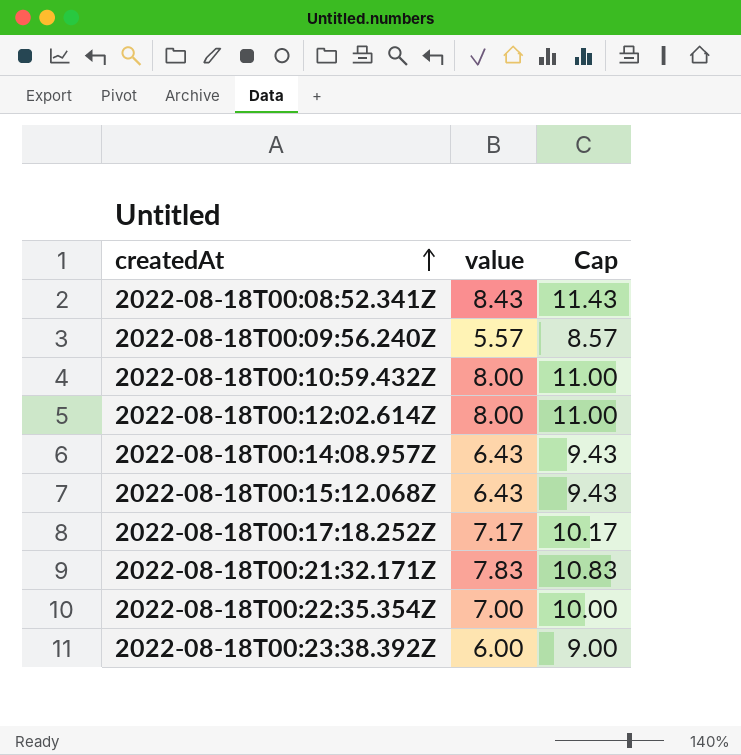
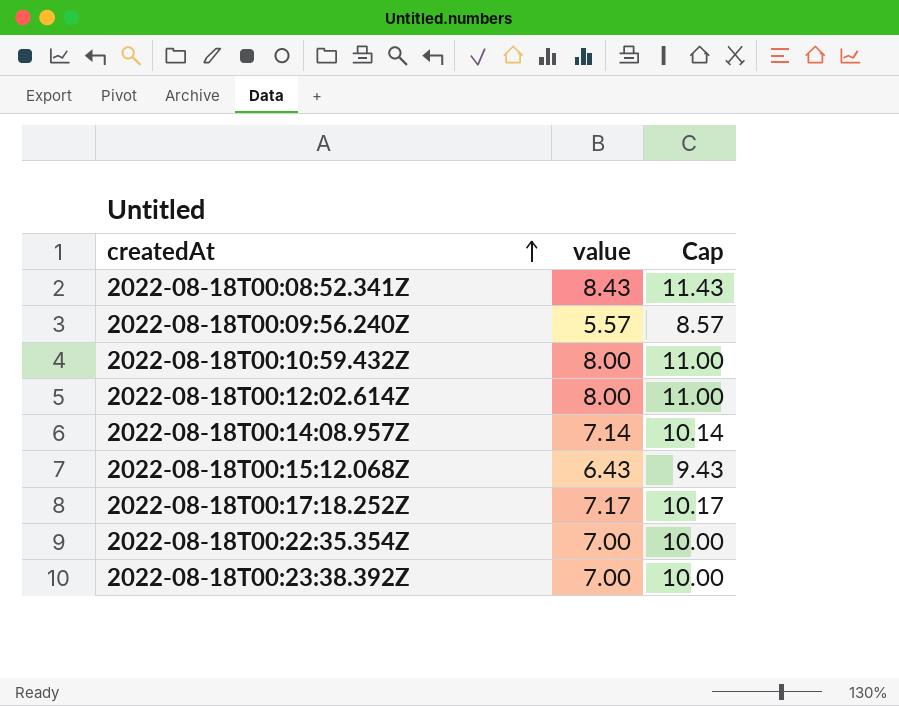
row 2022-08-18T00:21:32.171Z: 7.83 | 10.83 -> none
2022-08-18T00:14:08.957Z | value: 6.43 -> 7.14
2022-08-18T00:14:08.957Z | Cap: 9.43 -> 10.14
2022-08-18T00:23:38.392Z | value: 6.00 -> 7.00
2022-08-18T00:23:38.392Z | Cap: 9.00 -> 10.00

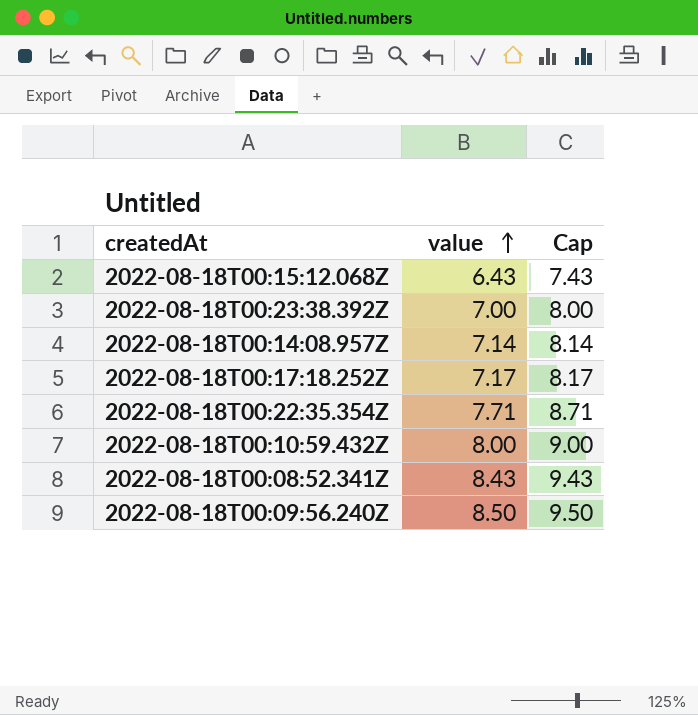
row order: createdAt ascending -> value ascending
column Cap | formula: [value] + 3 -> [value] + 1
row 2022-08-18T00:12:02.614Z: 8.00 | 11.00 -> none
2022-08-18T00:22:35.354Z | value: 7.00 -> 7.71
2022-08-18T00:09:56.240Z | value: 5.57 -> 8.50

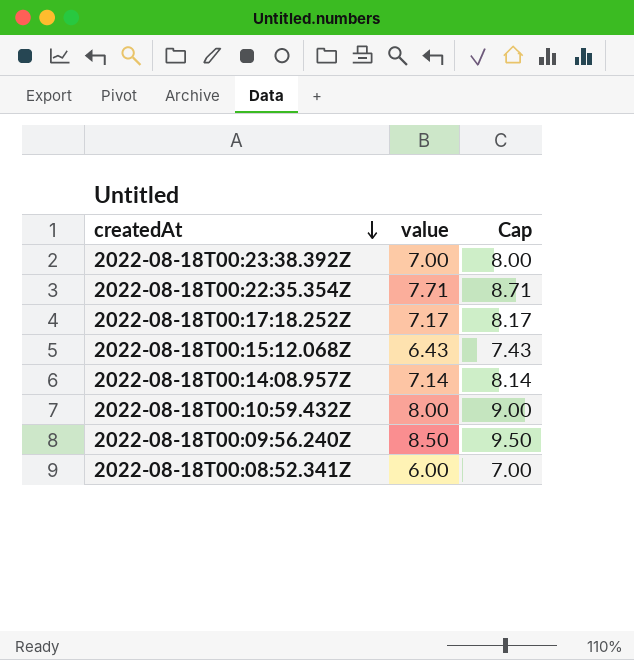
row order: value ascending -> createdAt descending
2022-08-18T00:08:52.341Z | value: 8.43 -> 6.00
2022-08-18T00:08:52.341Z | Cap: 9.43 -> 7.00

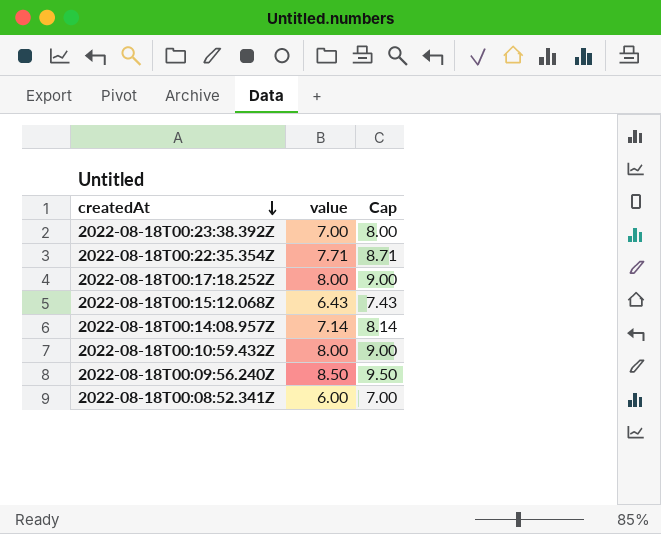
2022-08-18T00:17:18.252Z | value: 7.17 -> 8.00
2022-08-18T00:17:18.252Z | Cap: 8.17 -> 9.00

